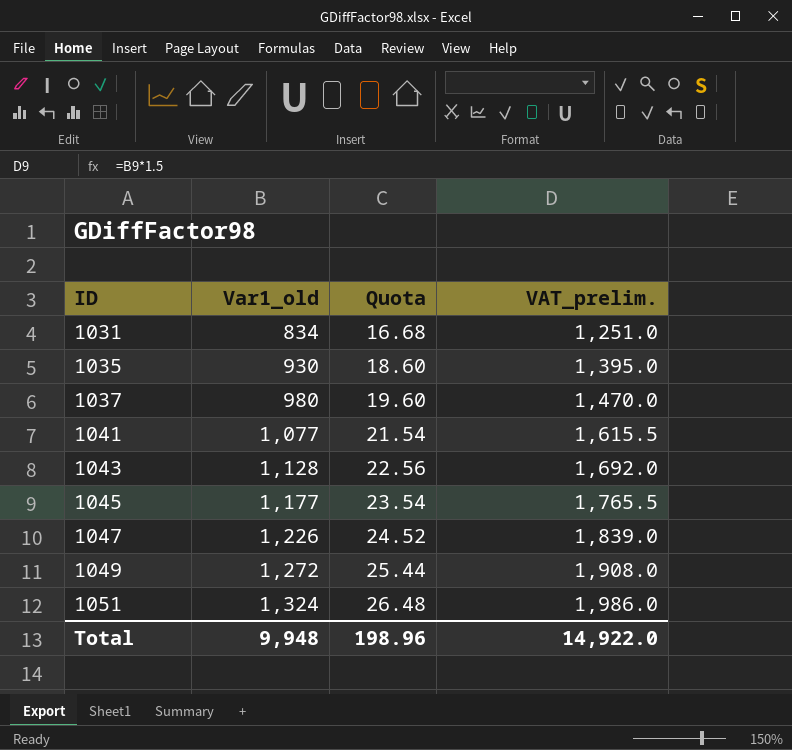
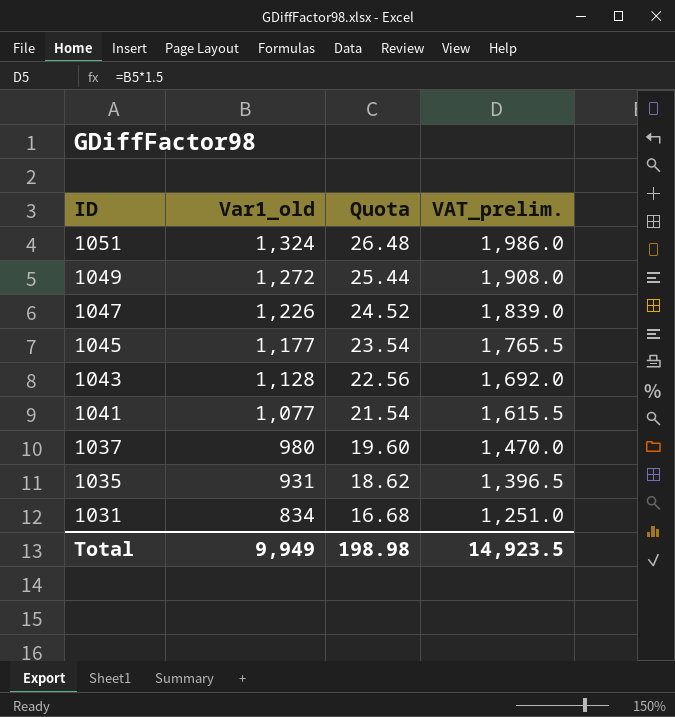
row order: ID ascending -> ID descending
1035 | Var1_old: 930 -> 931
1035 | Quota: 18.60 -> 18.62
1035 | VAT_prelim.: 1,395.0 -> 1,396.5
Total | Var1_old: 9,948 -> 9,949
Total | Quota: 198.96 -> 198.98
Total | VAT_prelim.: 14,922.0 -> 14,923.5

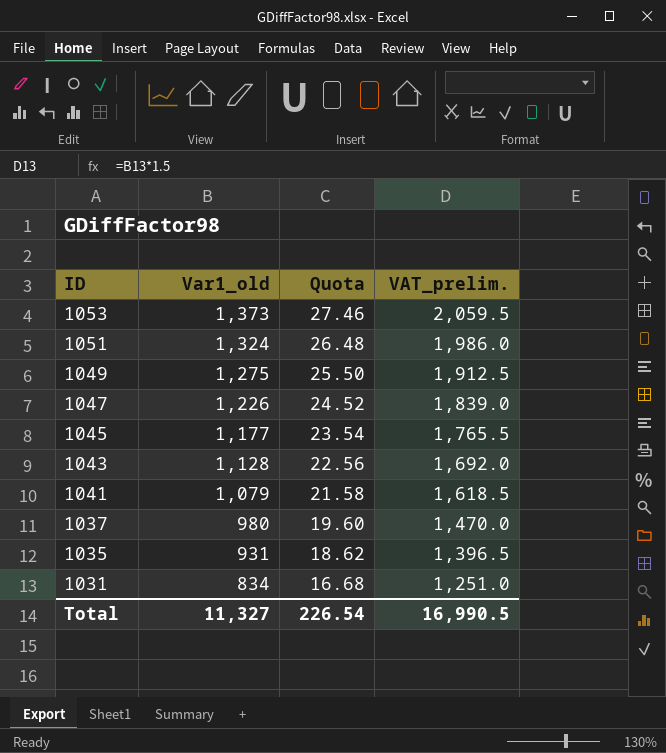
row 1053: none -> 1,373 | 27.46 | 2,059.5
1049 | Var1_old: 1,272 -> 1,275
1049 | Quota: 25.44 -> 25.50
1049 | VAT_prelim.: 1,908.0 -> 1,912.5
1041 | Var1_old: 1,077 -> 1,079
1041 | Quota: 21.54 -> 21.58
1041 | VAT_prelim.: 1,615.5 -> 1,618.5
Total | Var1_old: 9,949 -> 11,327
Total | Quota: 198.98 -> 226.54
Total | VAT_prelim.: 14,923.5 -> 16,990.5

